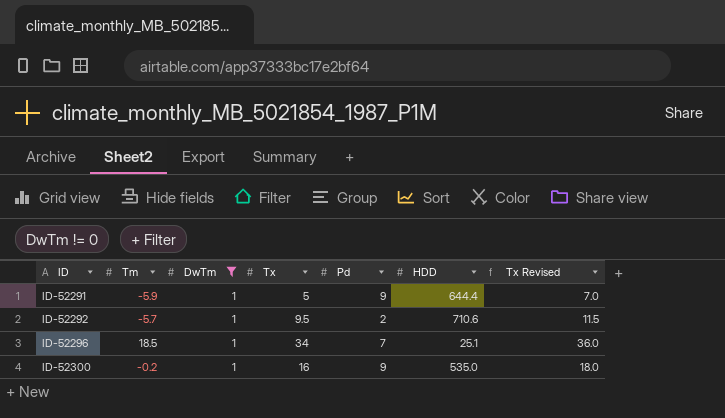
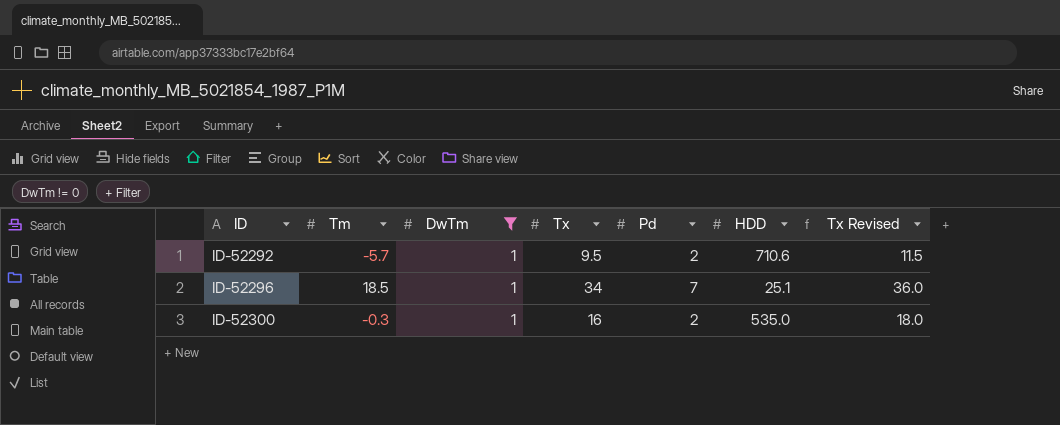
row ID-52291: -5.9 | 1 | 5 | 9 | 644.4 | 7.0 -> none
ID-52300 | Tm: -0.2 -> -0.3
ID-52300 | Pd: 9 -> 2

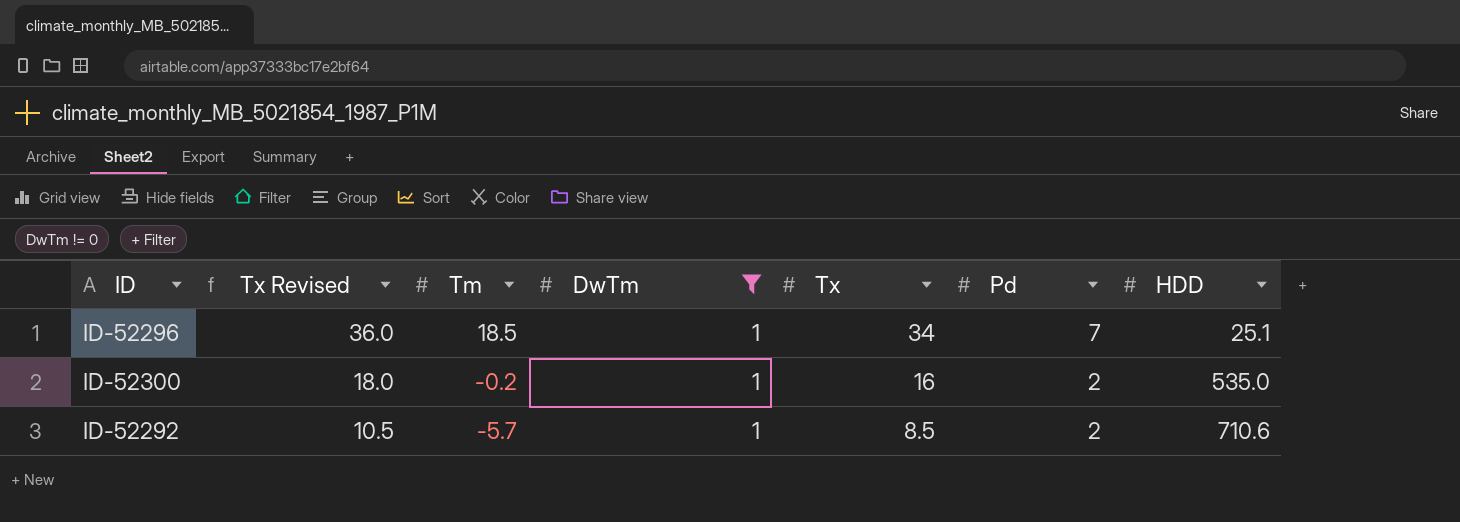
row order: ID ascending -> Tx Revised descending
column Tx Revised | position: 7 -> 2
ID-52300 | Tm: -0.3 -> -0.2
ID-52292 | Tx Revised: 11.5 -> 10.5
ID-52292 | Tx: 9.5 -> 8.5

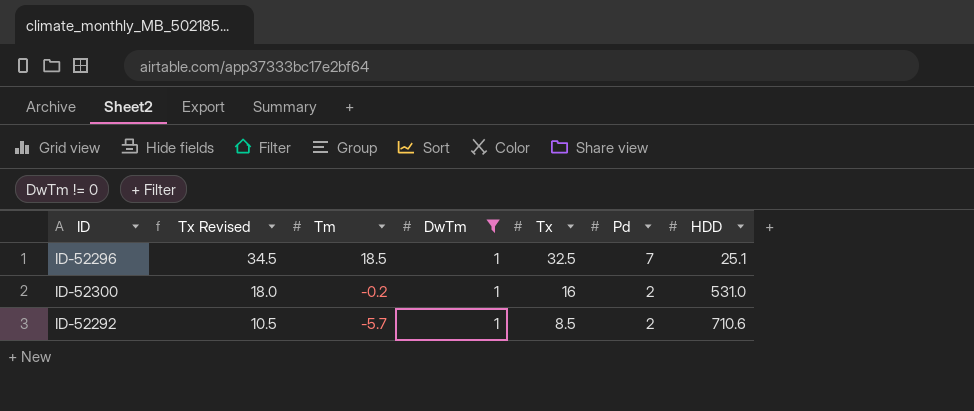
ID-52296 | Tx Revised: 36.0 -> 34.5
ID-52296 | Tx: 34 -> 32.5
ID-52300 | HDD: 535.0 -> 531.0

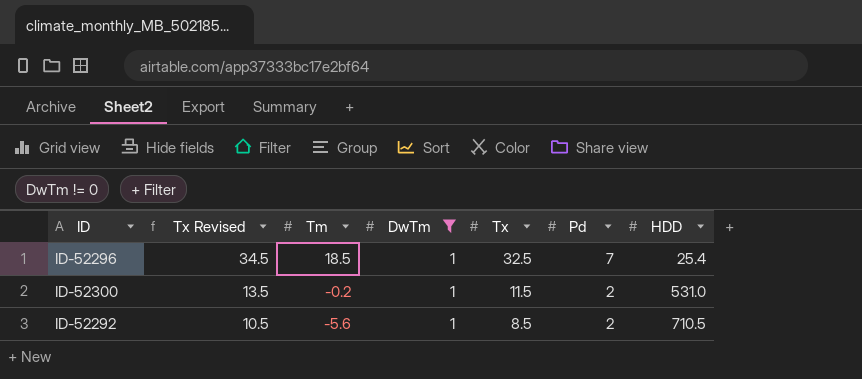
ID-52296 | HDD: 25.1 -> 25.4
ID-52300 | Tx Revised: 18.0 -> 13.5
ID-52300 | Tx: 16 -> 11.5
ID-52292 | Tm: -5.7 -> -5.6
ID-52292 | HDD: 710.6 -> 710.5

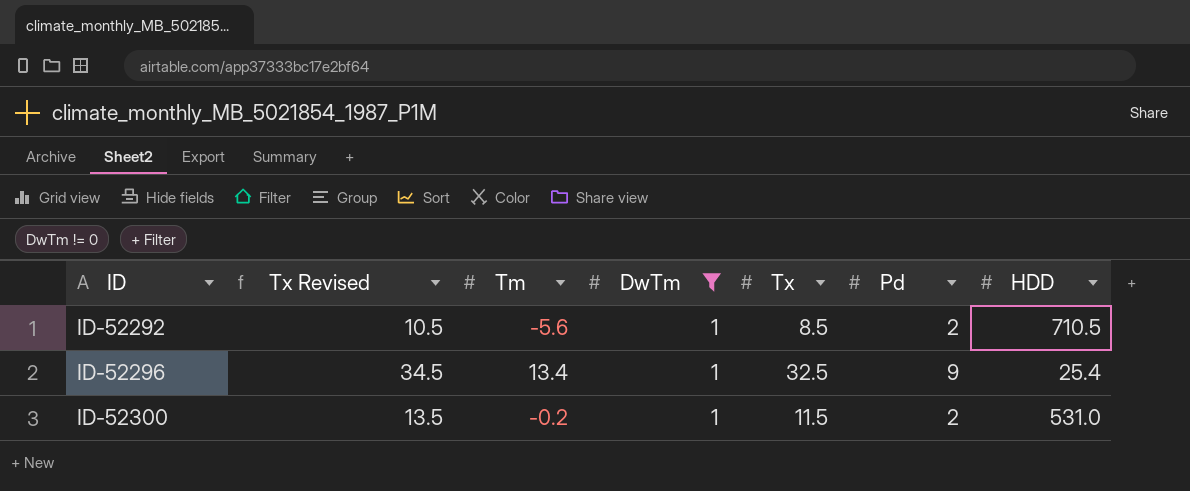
row order: Tx Revised descending -> ID ascending
ID-52296 | Tm: 18.5 -> 13.4
ID-52296 | Pd: 7 -> 9

